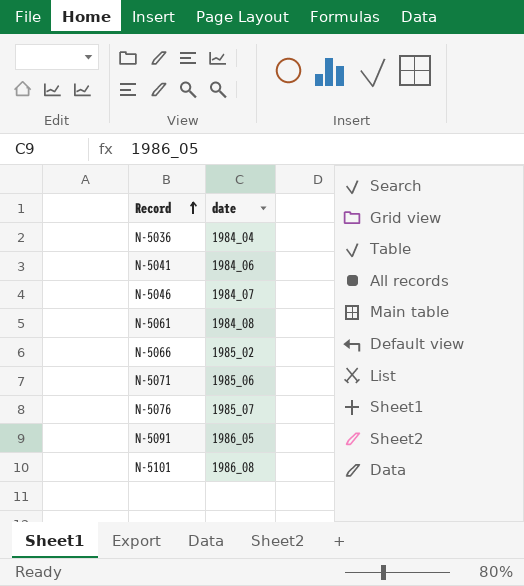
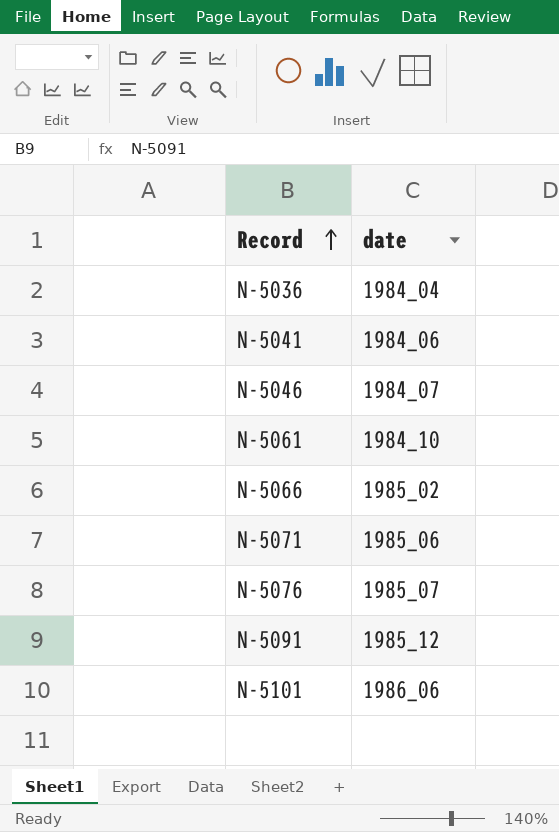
N-5061 | date: 1984_08 -> 1984_10
N-5091 | date: 1986_05 -> 1985_12
N-5101 | date: 1986_08 -> 1986_06

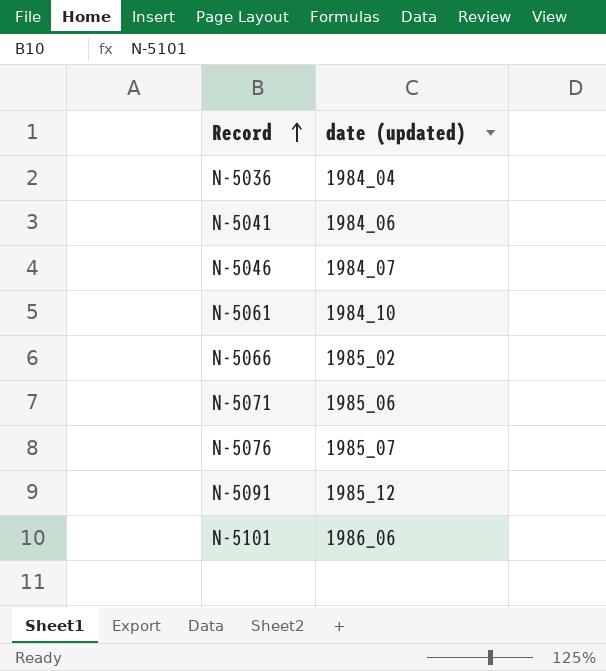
column name: date -> date (updated)

